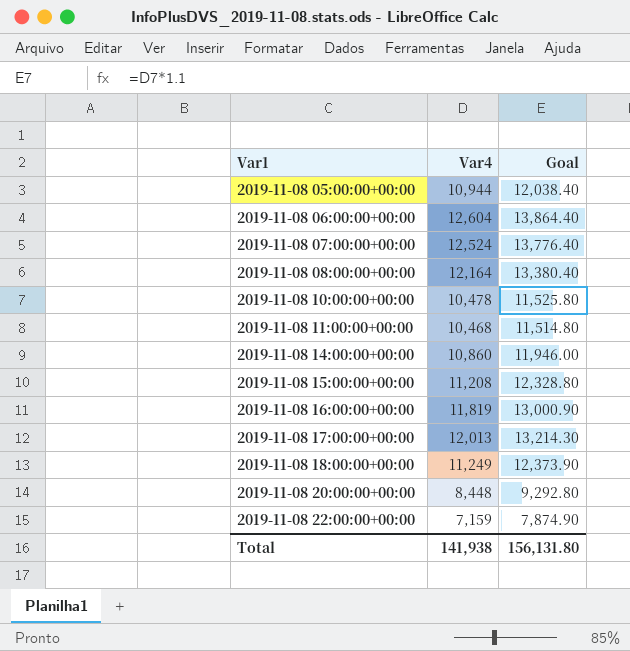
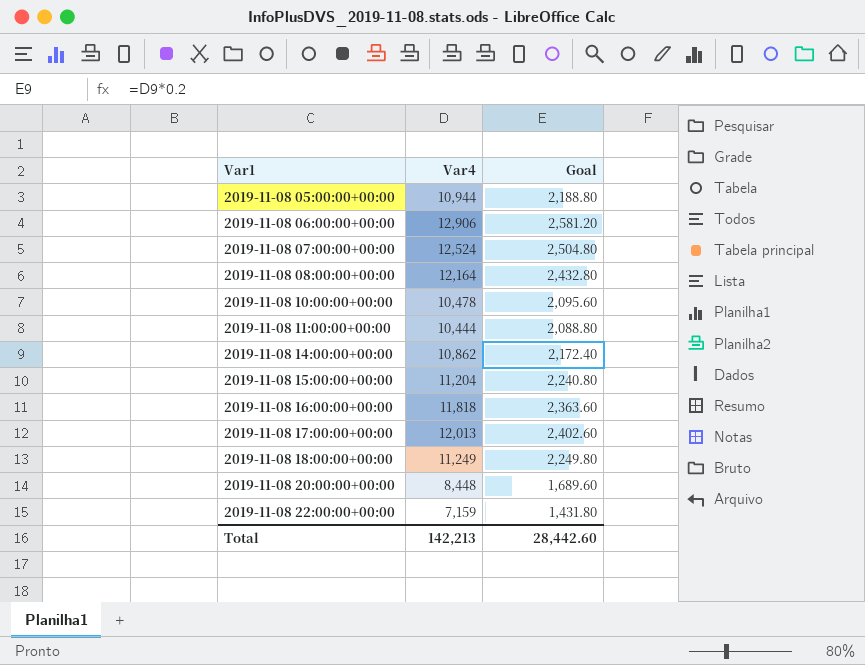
column Goal | formula: [Var4] * 1.1 -> [Var4] * 0.2
2019-11-08 06:00:00+00:00 | Var4: 12,604 -> 12,906
2019-11-08 11:00:00+00:00 | Var4: 10,468 -> 10,444
2019-11-08 14:00:00+00:00 | Var4: 10,860 -> 10,862
2019-11-08 15:00:00+00:00 | Var4: 11,208 -> 11,204
2019-11-08 16:00:00+00:00 | Var4: 11,819 -> 11,818
Total | Var4: 141,938 -> 142,213
Total | Goal: 156,131.80 -> 28,442.60

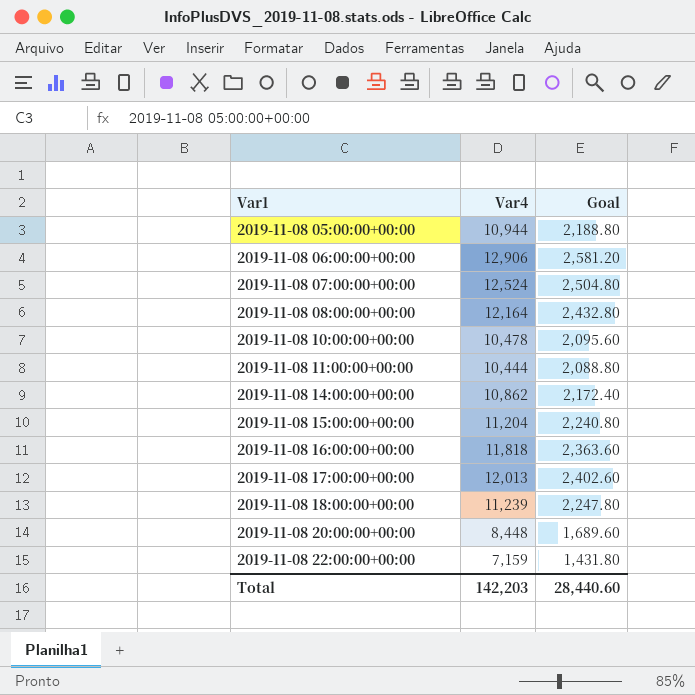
2019-11-08 18:00:00+00:00 | Var4: 11,249 -> 11,239
2019-11-08 18:00:00+00:00 | Goal: 2,249.80 -> 2,247.80
Total | Var4: 142,213 -> 142,203
Total | Goal: 28,442.60 -> 28,440.60

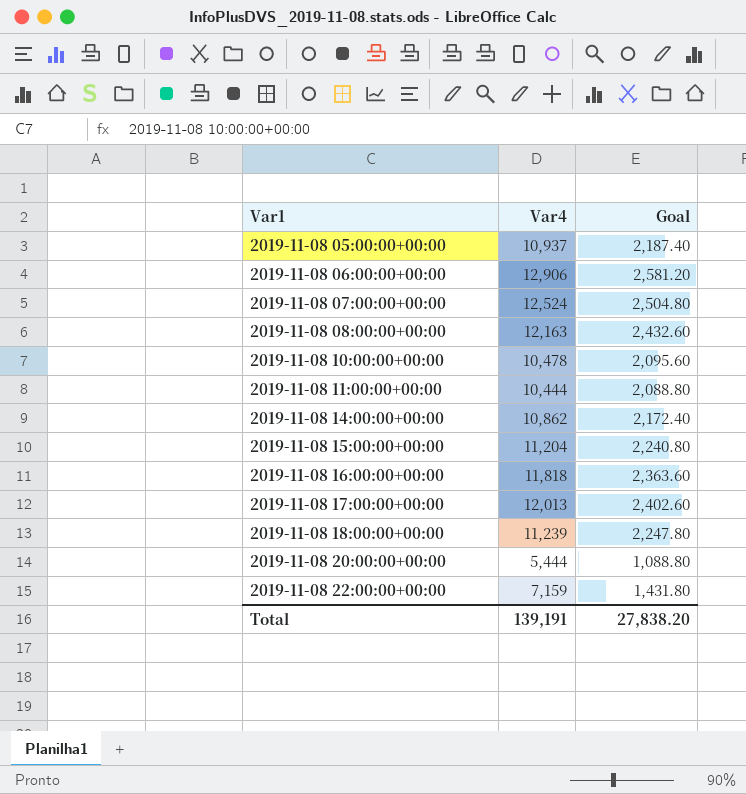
2019-11-08 05:00:00+00:00 | Var4: 10,944 -> 10,937
2019-11-08 05:00:00+00:00 | Goal: 2,188.80 -> 2,187.40
2019-11-08 08:00:00+00:00 | Var4: 12,164 -> 12,163
2019-11-08 08:00:00+00:00 | Goal: 2,432.80 -> 2,432.60
2019-11-08 20:00:00+00:00 | Var4: 8,448 -> 5,444
2019-11-08 20:00:00+00:00 | Goal: 1,689.60 -> 1,088.80
Total | Var4: 142,203 -> 139,191
Total | Goal: 28,440.60 -> 27,838.20

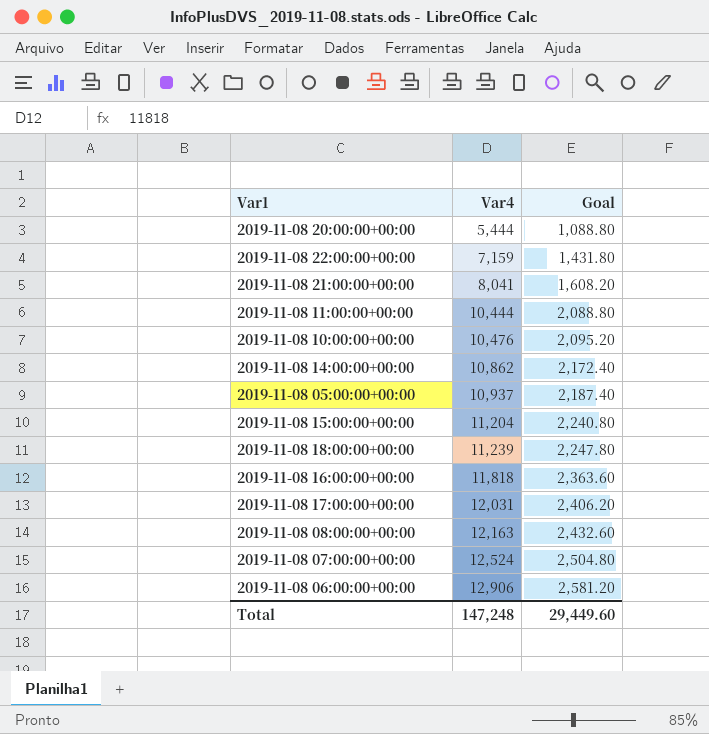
row order: Var1 ascending -> Var4 ascending
row 2019-11-08 21:00:00+00:00: none -> 8,041 | 1,608.20
2019-11-08 10:00:00+00:00 | Var4: 10,478 -> 10,476
2019-11-08 10:00:00+00:00 | Goal: 2,095.60 -> 2,095.20
2019-11-08 17:00:00+00:00 | Var4: 12,013 -> 12,031
2019-11-08 17:00:00+00:00 | Goal: 2,402.60 -> 2,406.20
Total | Var4: 139,191 -> 147,248
Total | Goal: 27,838.20 -> 29,449.60

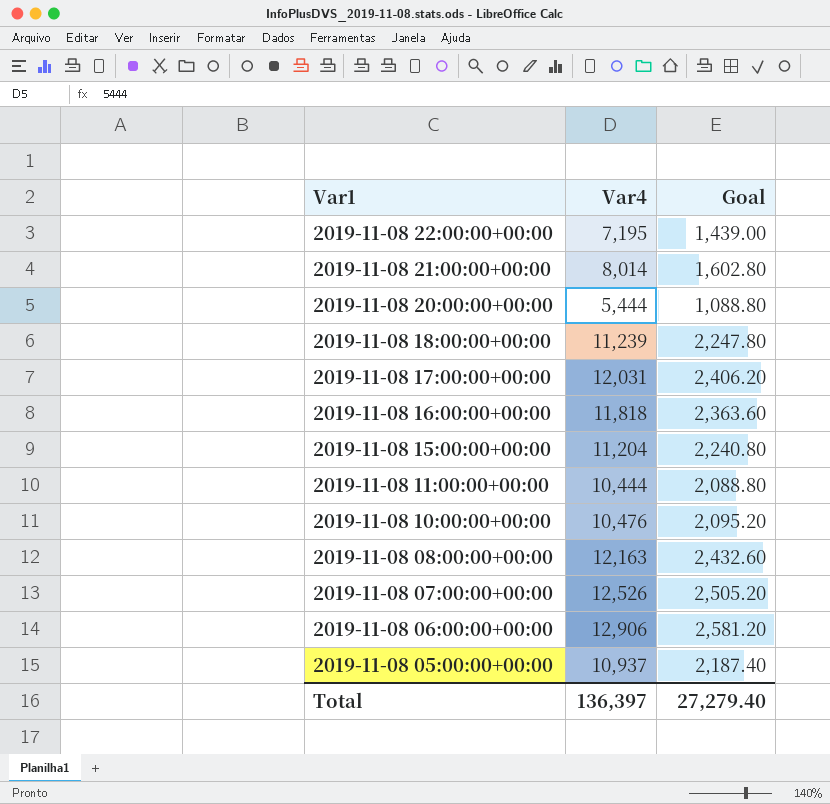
row order: Var4 ascending -> Var1 descending
row 2019-11-08 14:00:00+00:00: 10,862 | 2,172.40 -> none
2019-11-08 22:00:00+00:00 | Var4: 7,159 -> 7,195
2019-11-08 22:00:00+00:00 | Goal: 1,431.80 -> 1,439.00
2019-11-08 21:00:00+00:00 | Var4: 8,041 -> 8,014
2019-11-08 21:00:00+00:00 | Goal: 1,608.20 -> 1,602.80
2019-11-08 07:00:00+00:00 | Var4: 12,524 -> 12,526
2019-11-08 07:00:00+00:00 | Goal: 2,504.80 -> 2,505.20
Total | Var4: 147,248 -> 136,397
Total | Goal: 29,449.60 -> 27,279.40

